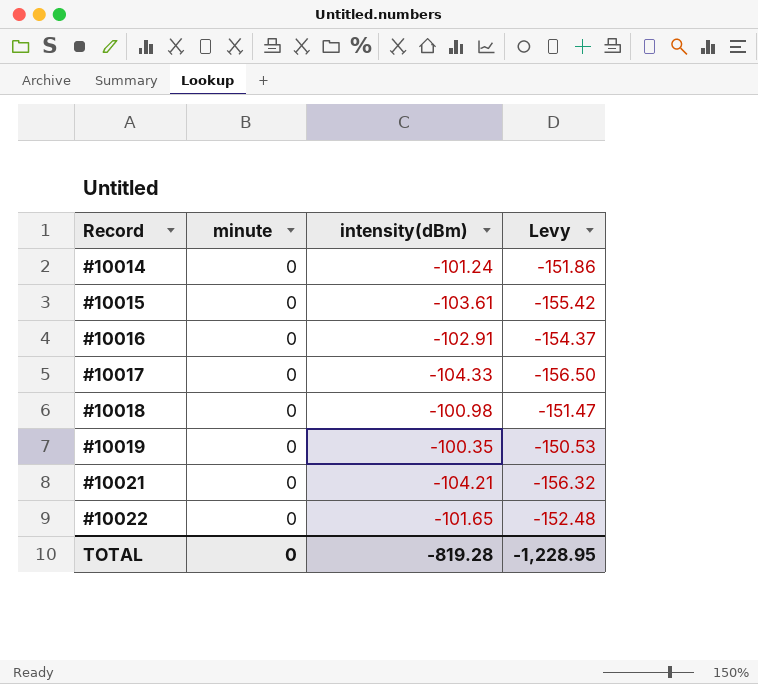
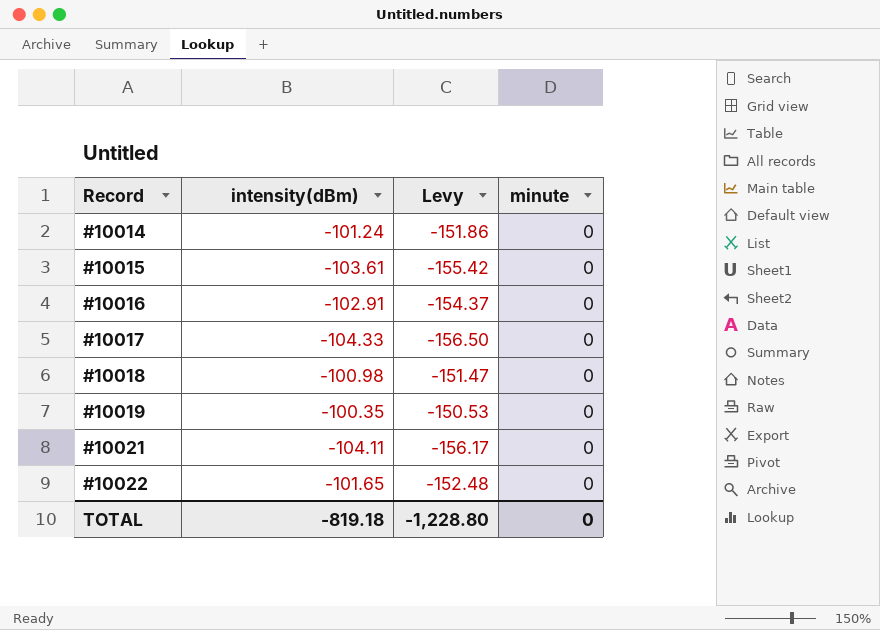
column minute | position: 2 -> 4
#10021 | intensity(dBm): -104.21 -> -104.11
#10021 | Levy: -156.32 -> -156.17
TOTAL | intensity(dBm): -819.28 -> -819.18
TOTAL | Levy: -1,228.95 -> -1,228.80

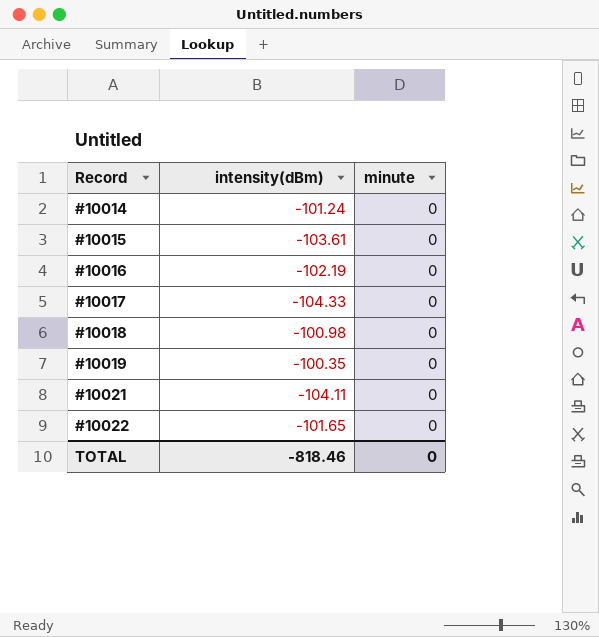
column Levy | formula: [intensity(dBm)] * 1.5 -> none
#10016 | intensity(dBm): -102.91 -> -102.19
TOTAL | intensity(dBm): -819.18 -> -818.46

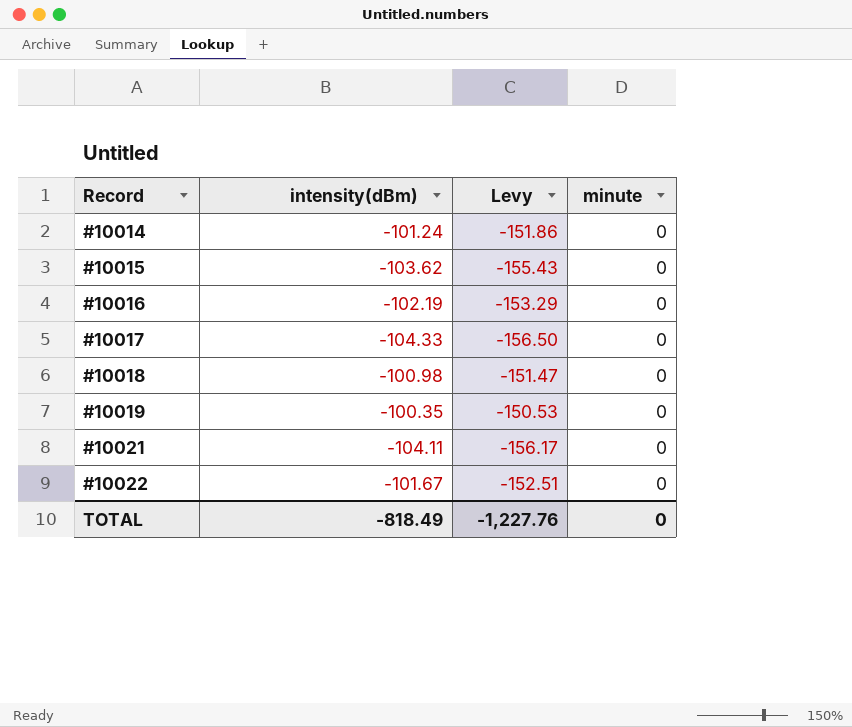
column Levy | formula: none -> [intensity(dBm)] * 1.5
#10015 | intensity(dBm): -103.61 -> -103.62
#10022 | intensity(dBm): -101.65 -> -101.67
TOTAL | intensity(dBm): -818.46 -> -818.49

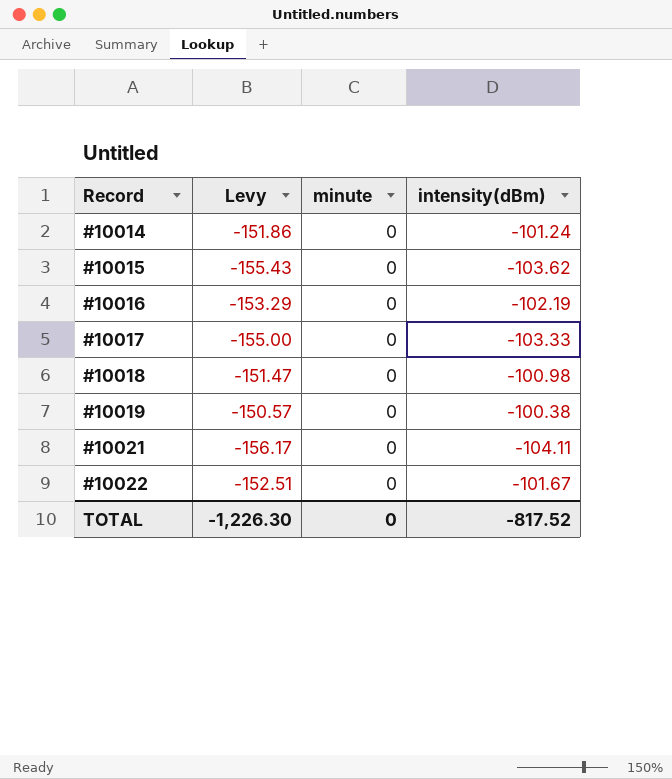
column intensity(dBm) | position: 2 -> 4
#10017 | Levy: -156.50 -> -155.00
#10017 | intensity(dBm): -104.33 -> -103.33
#10019 | Levy: -150.53 -> -150.57
#10019 | intensity(dBm): -100.35 -> -100.38
TOTAL | Levy: -1,227.76 -> -1,226.30
TOTAL | intensity(dBm): -818.49 -> -817.52

